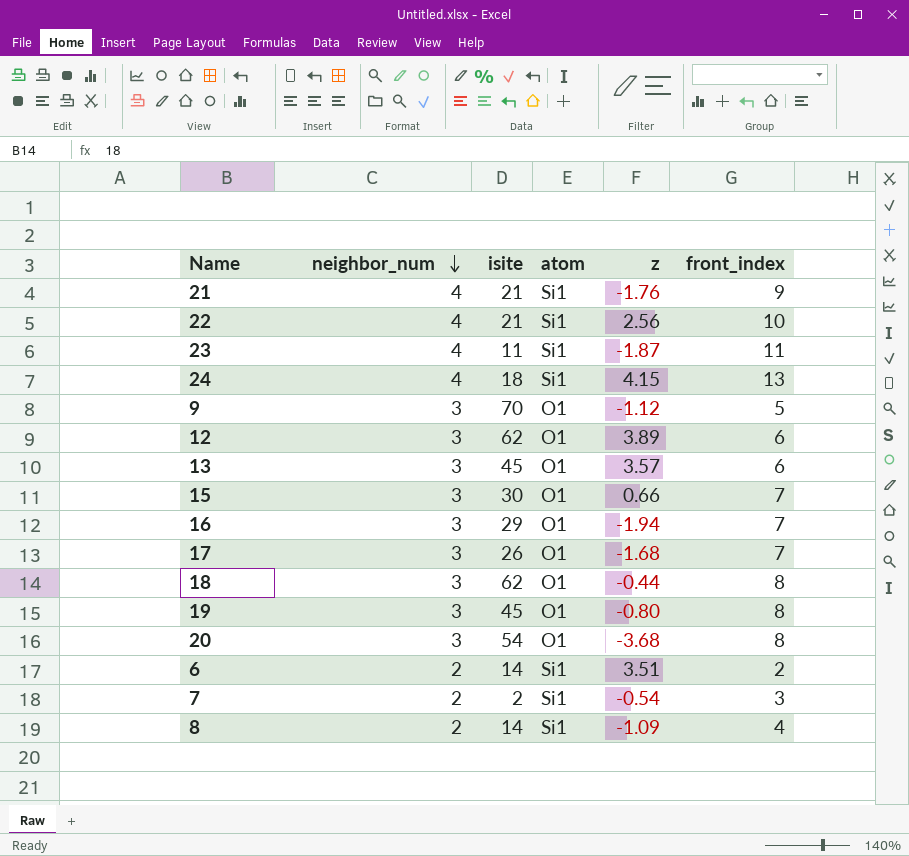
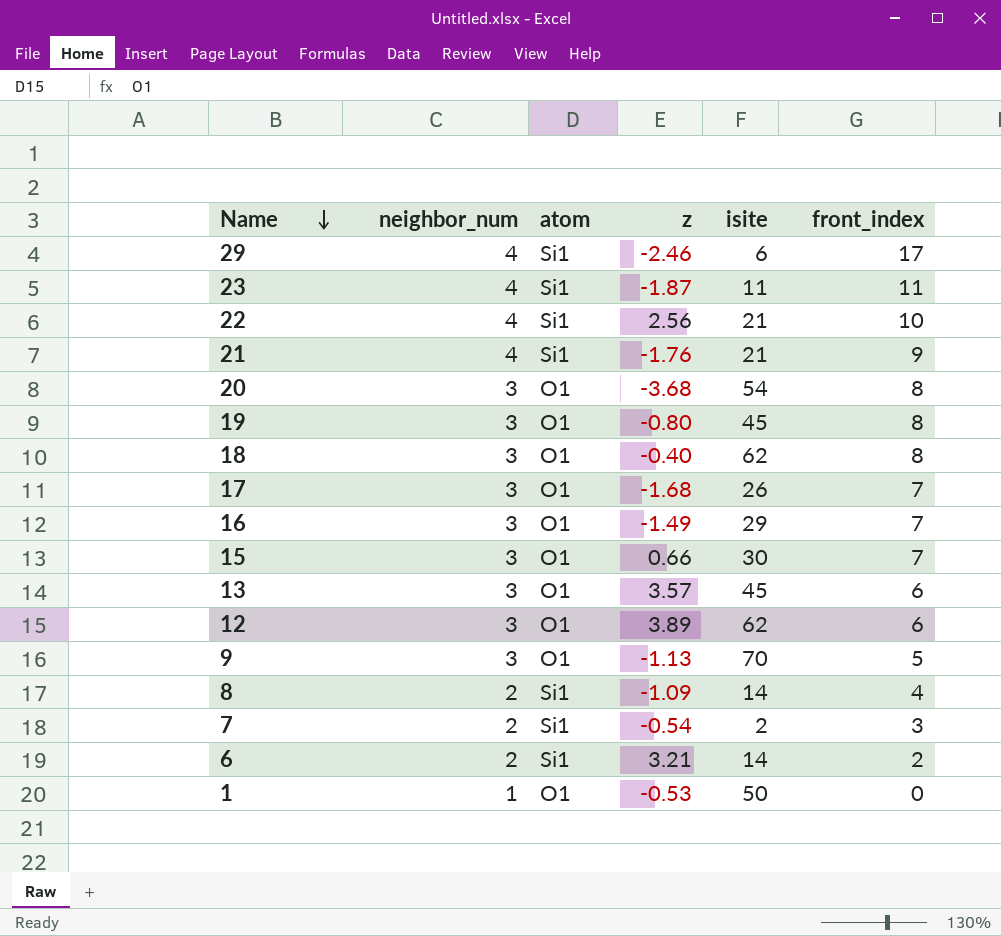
row order: neighbor_num descending -> Name descending
column isite | position: 3 -> 5
row 24: 4 | 18 | Si1 | 4.15 | 13 -> none
row 29: none -> 4 | Si1 | -2.46 | 6 | 17
18 | z: -0.44 -> -0.40
16 | z: -1.94 -> -1.49
9 | z: -1.12 -> -1.13
6 | z: 3.51 -> 3.21
row 1: none -> 1 | O1 | -0.53 | 50 | 0

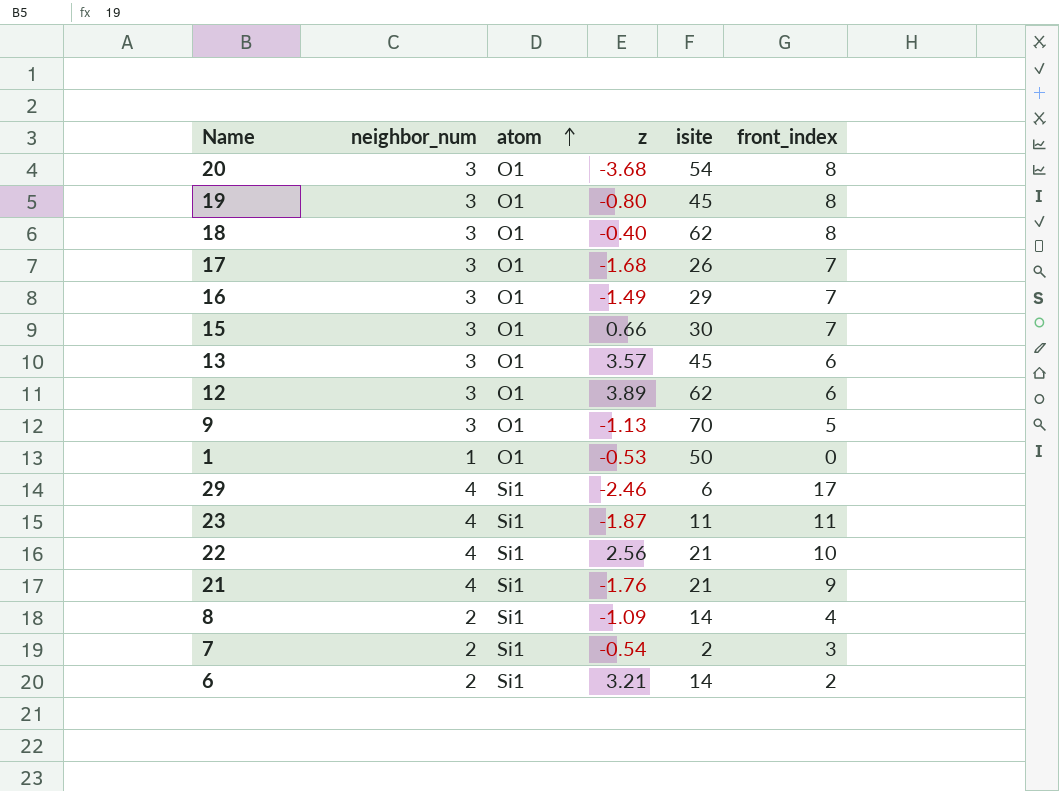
row order: Name descending -> atom ascending

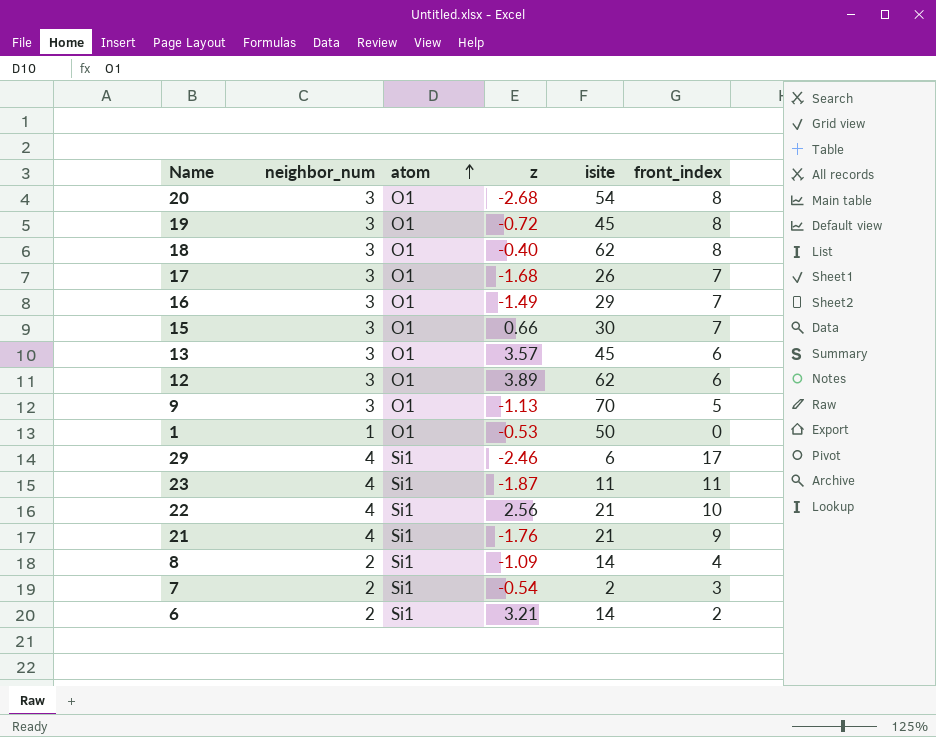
20 | z: -3.68 -> -2.68
19 | z: -0.80 -> -0.72

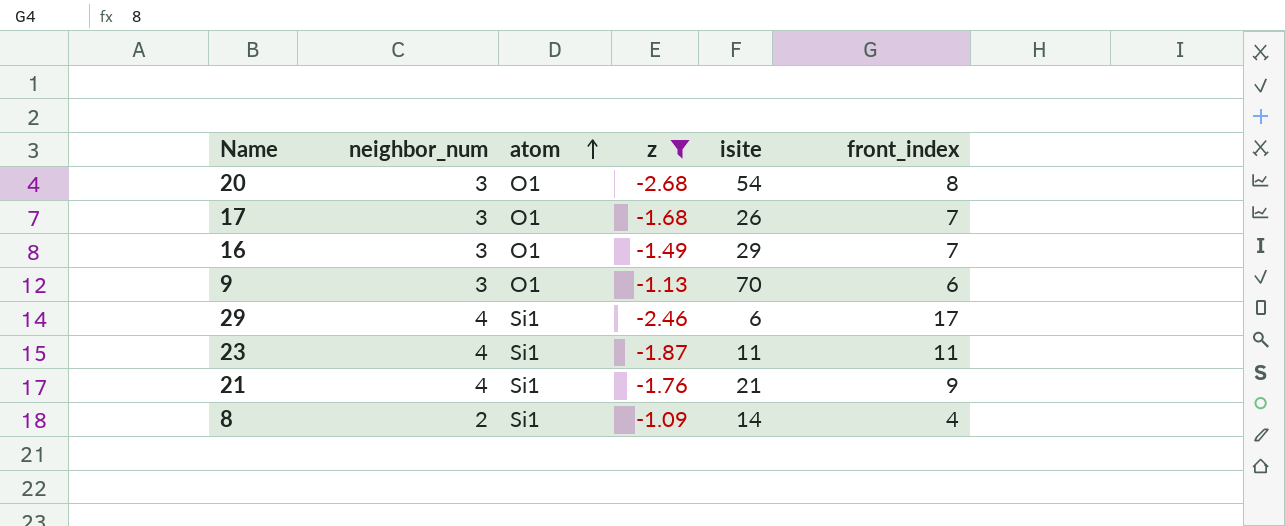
filter: none -> z <= -1.09
9 | front_index: 5 -> 6

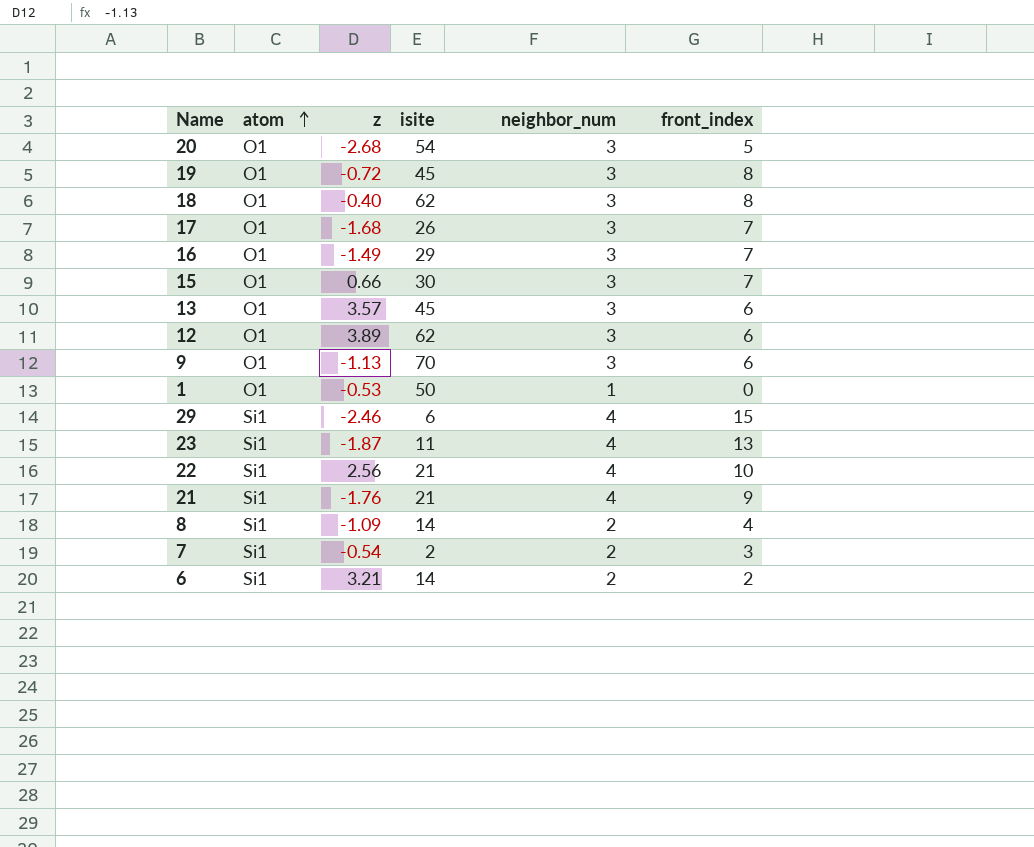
filter: z <= -1.09 -> none
column neighbor_num | position: 2 -> 5
20 | front_index: 8 -> 5
29 | front_index: 17 -> 15
23 | front_index: 11 -> 13

